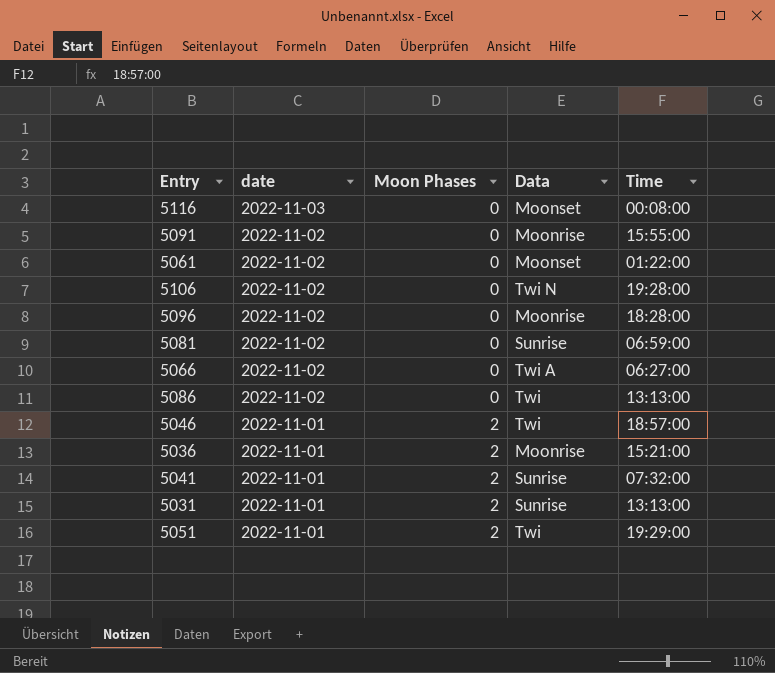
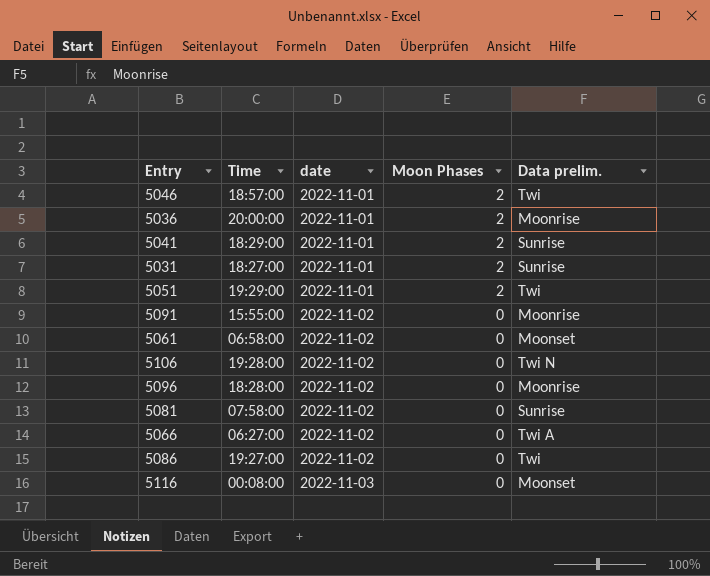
row order: date descending -> date ascending
column Time | position: 5 -> 2
column name: Data -> Data prelim.
5036 | Time: 15:21:00 -> 20:00:00
5041 | Time: 07:32:00 -> 18:29:00
5031 | Time: 13:13:00 -> 18:27:00
5061 | Time: 01:22:00 -> 06:58:00
5081 | Time: 06:59:00 -> 07:58:00
5086 | Time: 13:13:00 -> 19:27:00

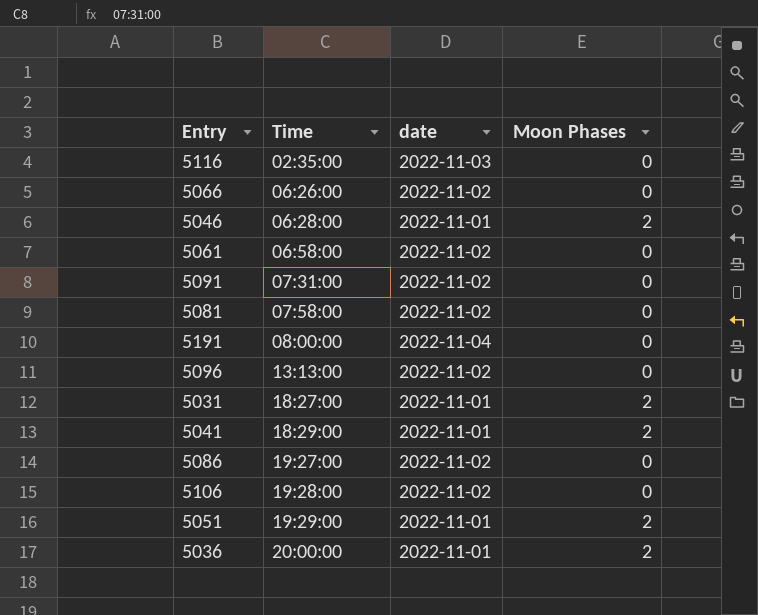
row order: date ascending -> Time ascending
column Data prelim. | position: 5 -> none
5116 | Time: 00:08:00 -> 02:35:00
5066 | Time: 06:27:00 -> 06:26:00
5046 | Time: 18:57:00 -> 06:28:00
5091 | Time: 15:55:00 -> 07:31:00
row 5191: none -> 08:00:00 | 2022-11-04 | 0
5096 | Time: 18:28:00 -> 13:13:00

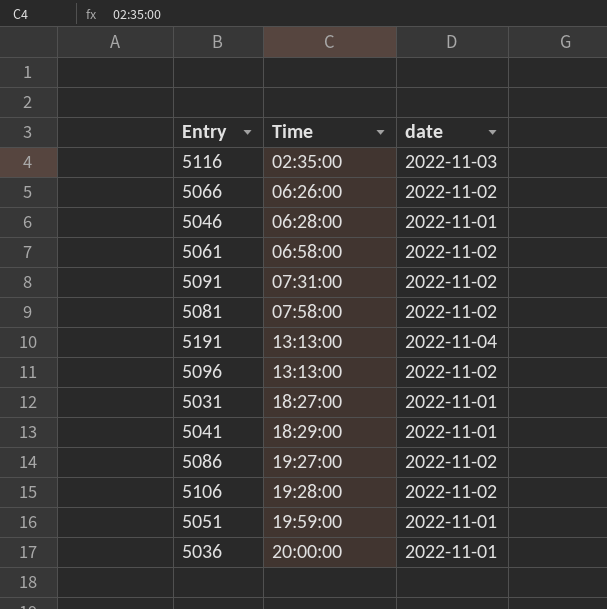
column Moon Phases | position: 4 -> none
5191 | Time: 08:00:00 -> 13:13:00
5051 | Time: 19:29:00 -> 19:59:00

